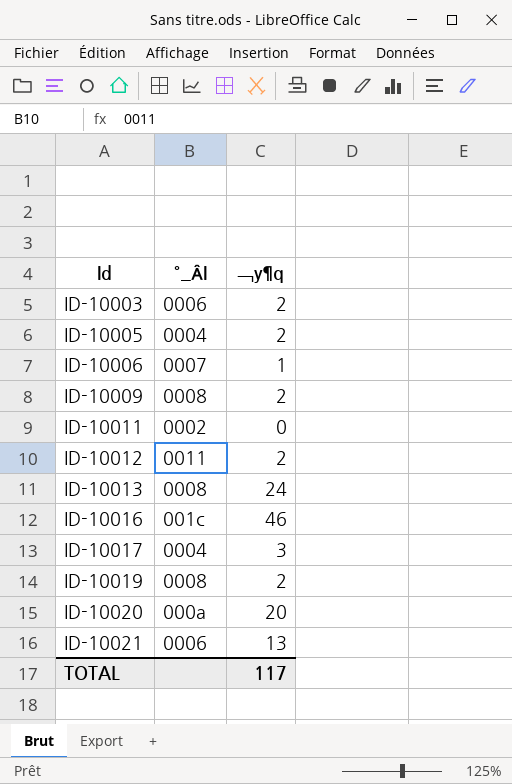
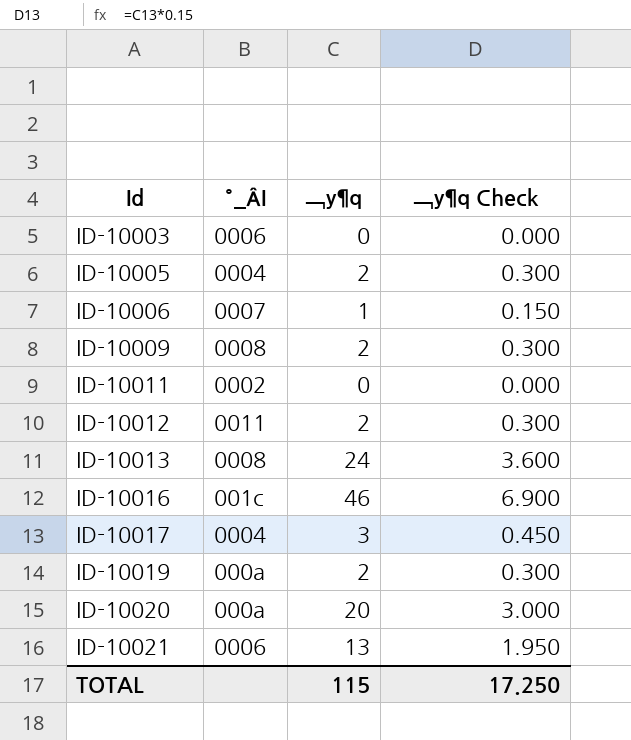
column ¬y¶q Check | formula: none -> [¬y¶q] * 0.15
ID-10003 | ¬y¶q: 2 -> 0
ID-10019 | °_ÂI: 0008 -> 000a
TOTAL | ¬y¶q: 117 -> 115

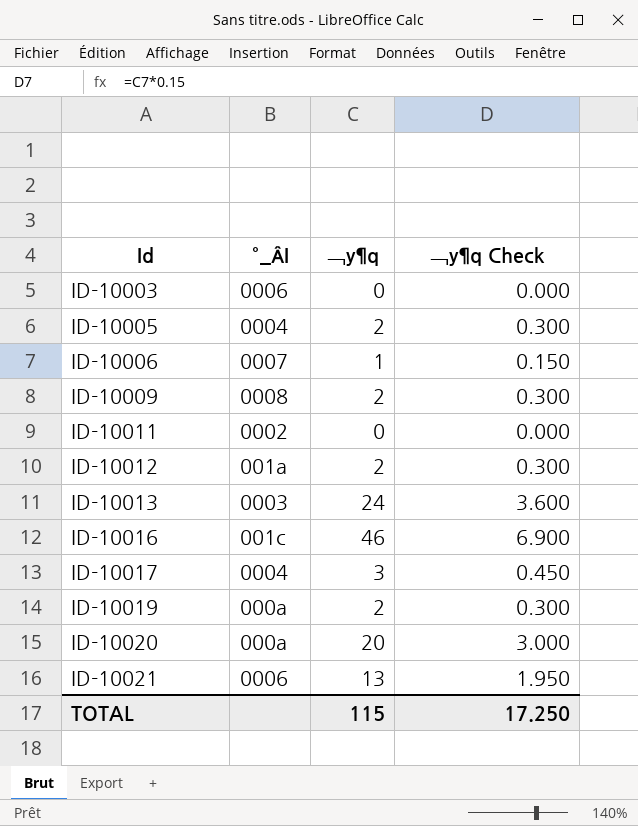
ID-10012 | °_ÂI: 0011 -> 001a
ID-10013 | °_ÂI: 0008 -> 0003

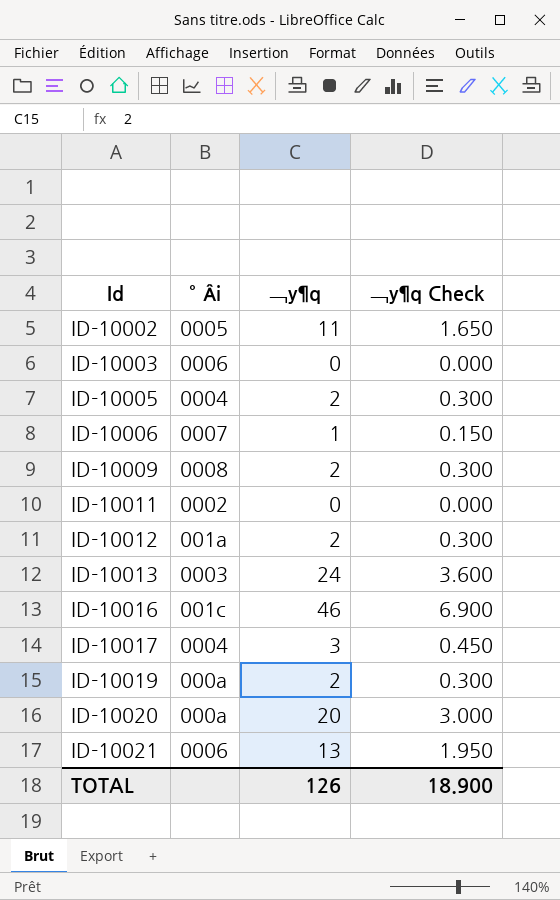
column name: °_ÂI -> ° Âi
row ID-10002: none -> 0005 | 11 | 1.650
TOTAL | ¬y¶q: 115 -> 126
TOTAL | ¬y¶q Check: 17.250 -> 18.900

